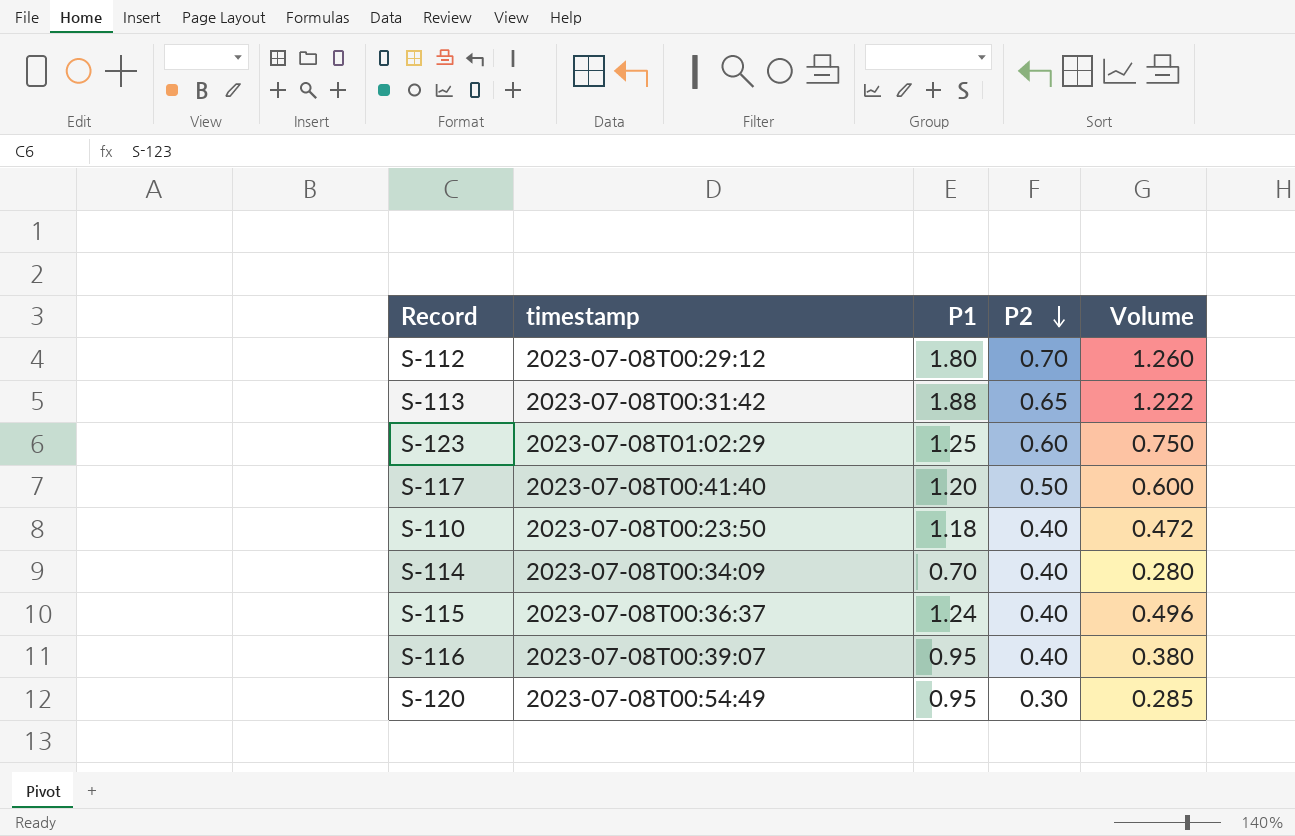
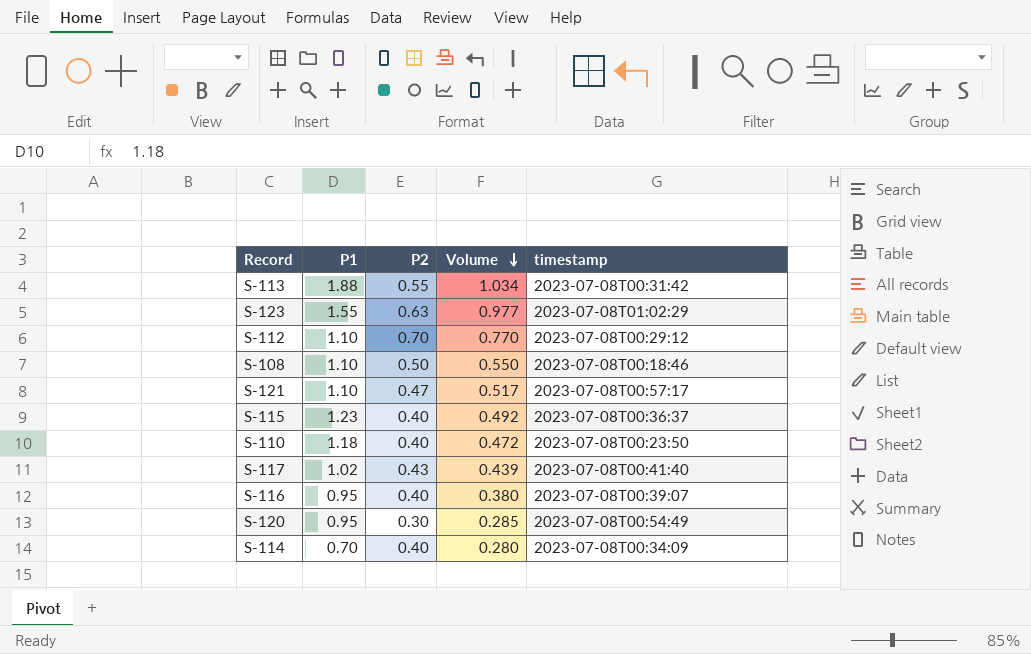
row order: P2 descending -> Volume descending
column timestamp | position: 2 -> 5
S-113 | P2: 0.65 -> 0.55
S-113 | Volume: 1.222 -> 1.034
S-123 | P1: 1.25 -> 1.55
S-123 | P2: 0.60 -> 0.63
S-123 | Volume: 0.750 -> 0.977
S-112 | P1: 1.80 -> 1.10
S-112 | Volume: 1.260 -> 0.770
row S-108: none -> 1.10 | 0.50 | 0.550 | 2023-07-08T00:18:46
row S-121: none -> 1.10 | 0.47 | 0.517 | 2023-07-08T00:57:17
S-115 | P1: 1.24 -> 1.23
S-115 | Volume: 0.496 -> 0.492
S-117 | P1: 1.20 -> 1.02
S-117 | P2: 0.50 -> 0.43
S-117 | Volume: 0.600 -> 0.439

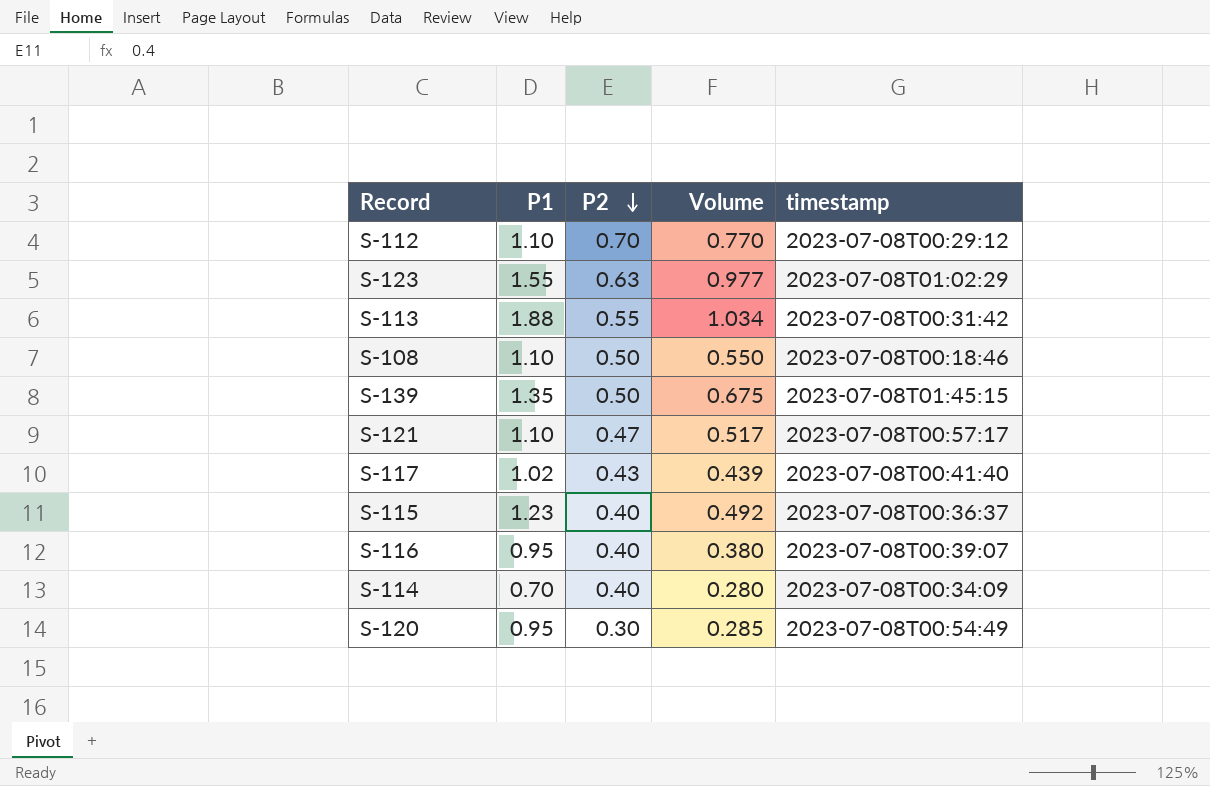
row order: Volume descending -> P2 descending
row S-110: 1.18 | 0.40 | 0.472 | 2023-07-08T00:23:50 -> none
row S-139: none -> 1.35 | 0.50 | 0.675 | 2023-07-08T01:45:15

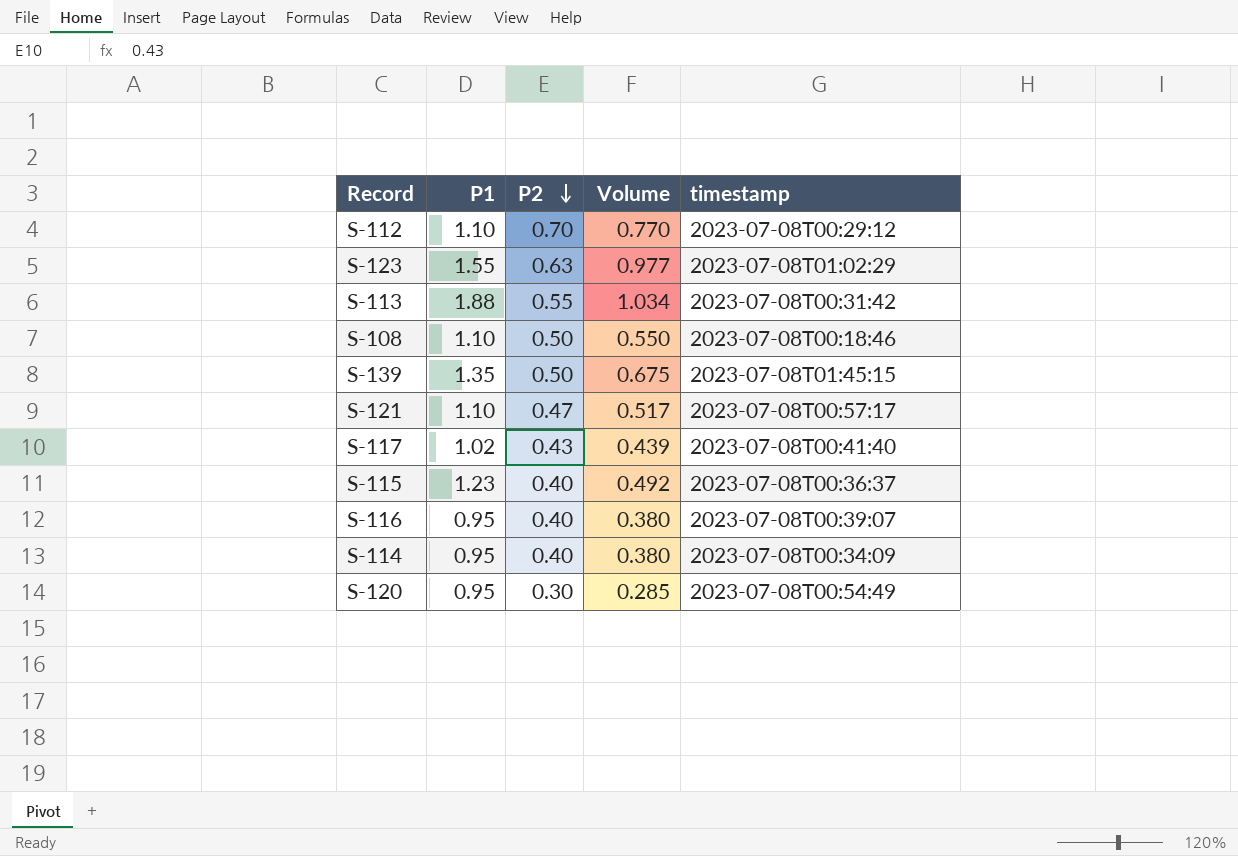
S-114 | P1: 0.70 -> 0.95
S-114 | Volume: 0.280 -> 0.380

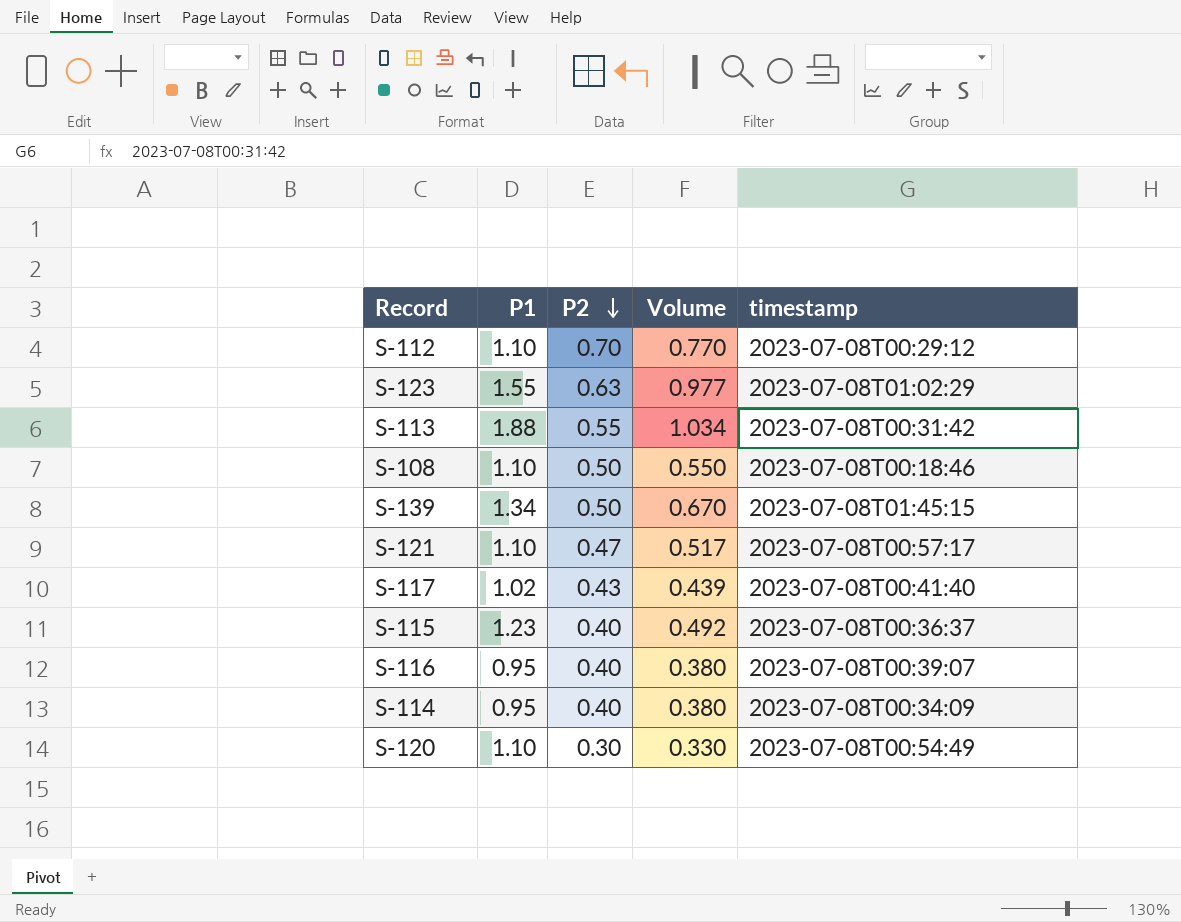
S-139 | P1: 1.35 -> 1.34
S-139 | Volume: 0.675 -> 0.670
S-120 | P1: 0.95 -> 1.10
S-120 | Volume: 0.285 -> 0.330

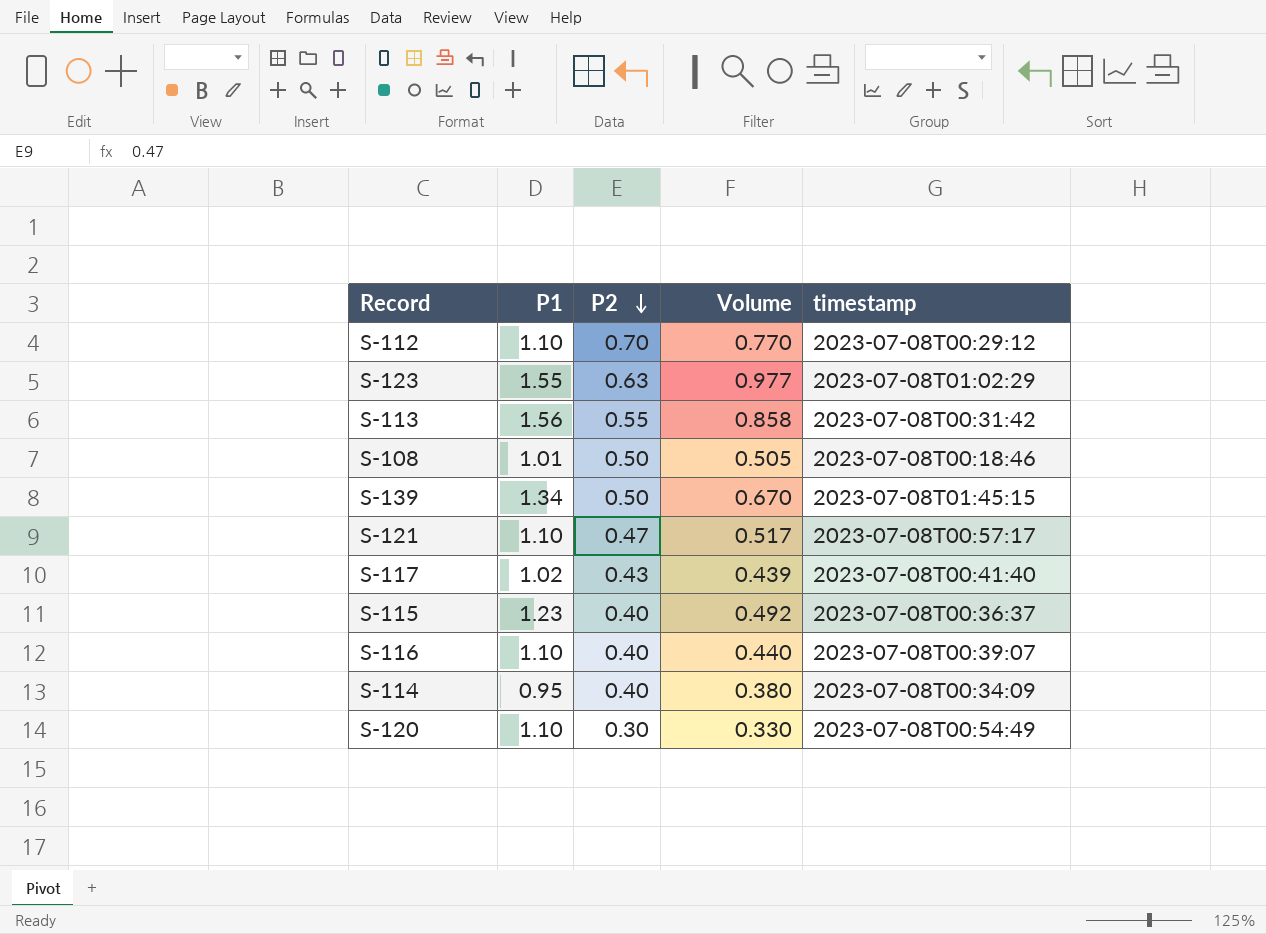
S-113 | P1: 1.88 -> 1.56
S-113 | Volume: 1.034 -> 0.858
S-108 | P1: 1.10 -> 1.01
S-108 | Volume: 0.550 -> 0.505
S-116 | P1: 0.95 -> 1.10
S-116 | Volume: 0.380 -> 0.440

